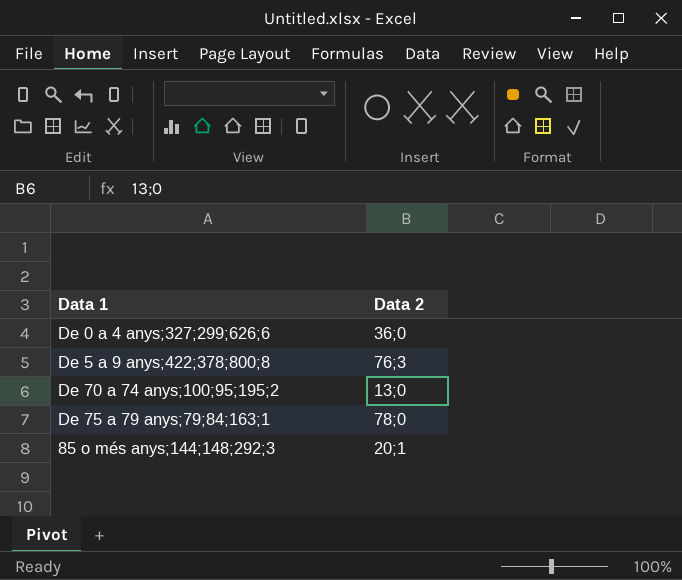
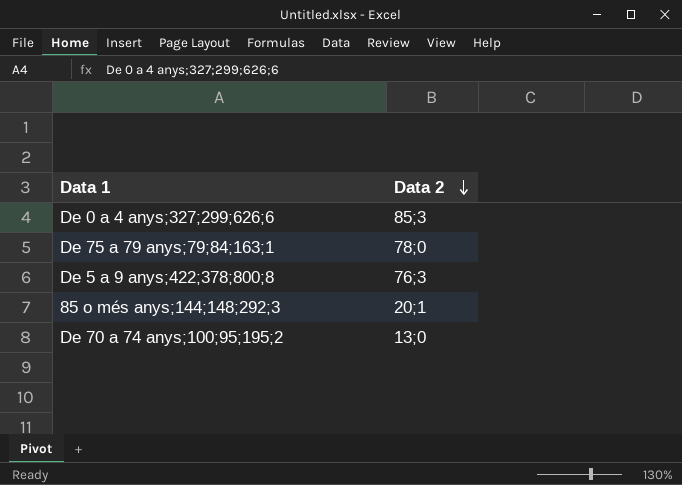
row order: none -> Data 2 descending
De 0 a 4 anys;327;299;626;6 | Data 2: 36;0 -> 85;3

